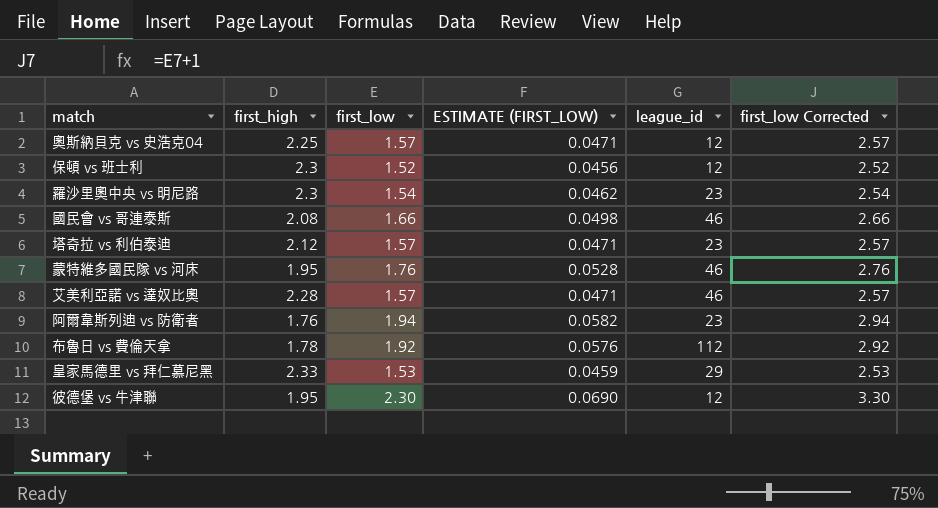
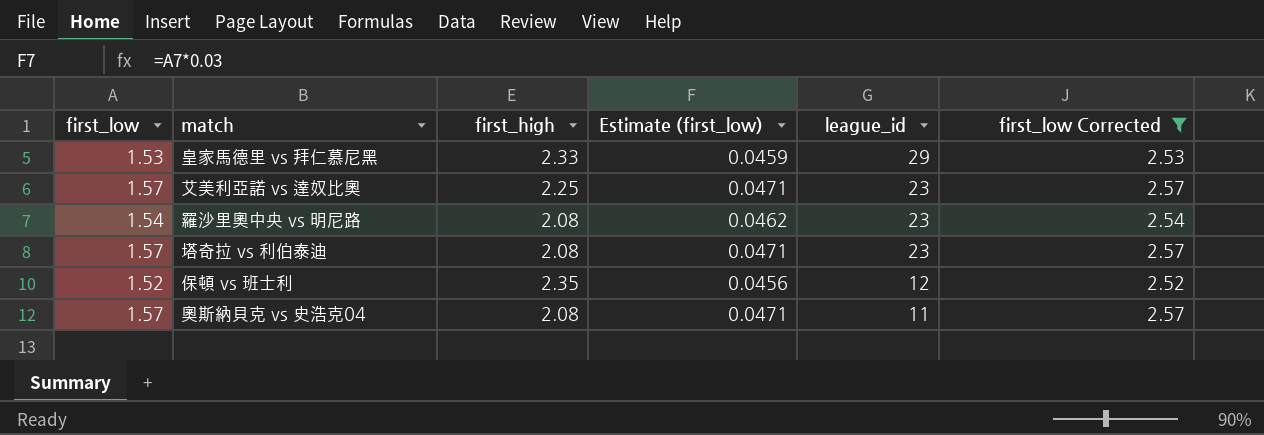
filter: none -> first_low Corrected <= 2.57
row order: none -> league_id descending
column first_low | position: 3 -> 1
column name: ESTIMATE (FIRST_LOW) -> Estimate (first_low)
艾美利亞諾 vs 達奴比奧 | first_high: 2.28 -> 2.25
艾美利亞諾 vs 達奴比奧 | league_id: 46 -> 23
羅沙里奧中央 vs 明尼路 | first_high: 2.3 -> 2.08
塔奇拉 vs 利伯泰迪 | first_high: 2.12 -> 2.08
保頓 vs 班士利 | first_high: 2.3 -> 2.35
奧斯納貝克 vs 史浩克04 | first_high: 2.25 -> 2.08
奧斯納貝克 vs 史浩克04 | league_id: 12 -> 11

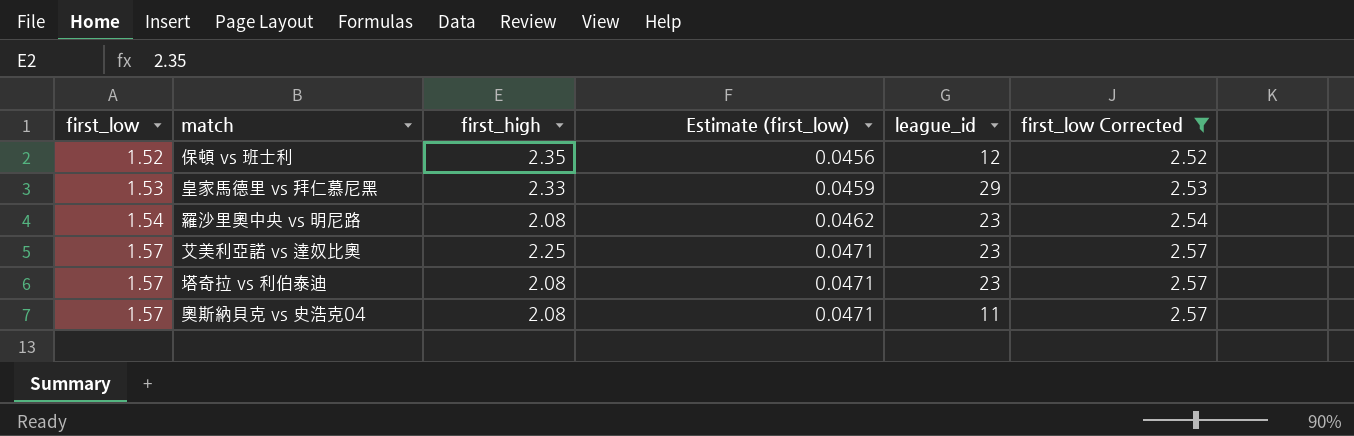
row order: league_id descending -> first_low ascending

